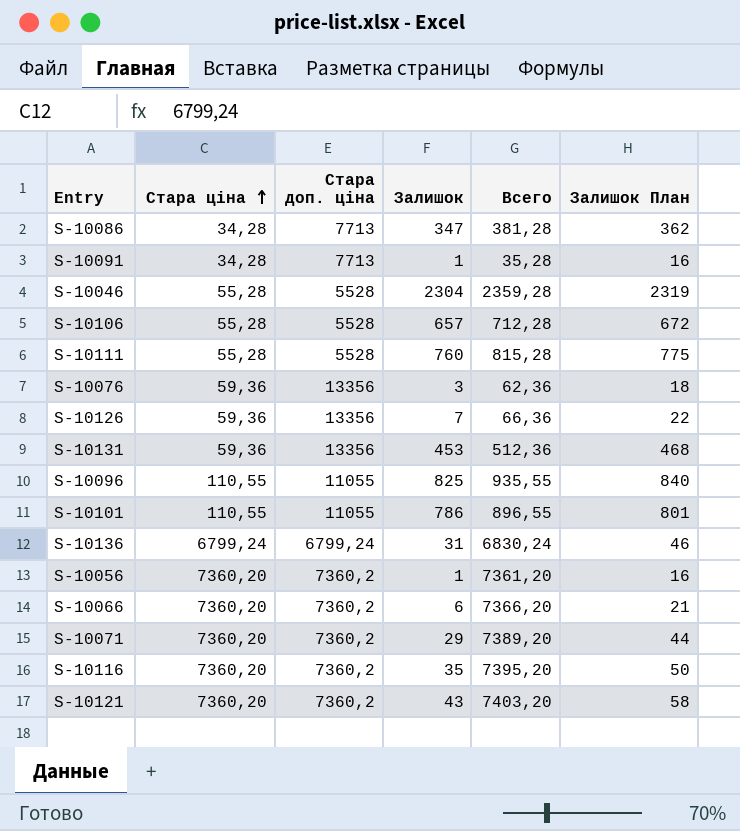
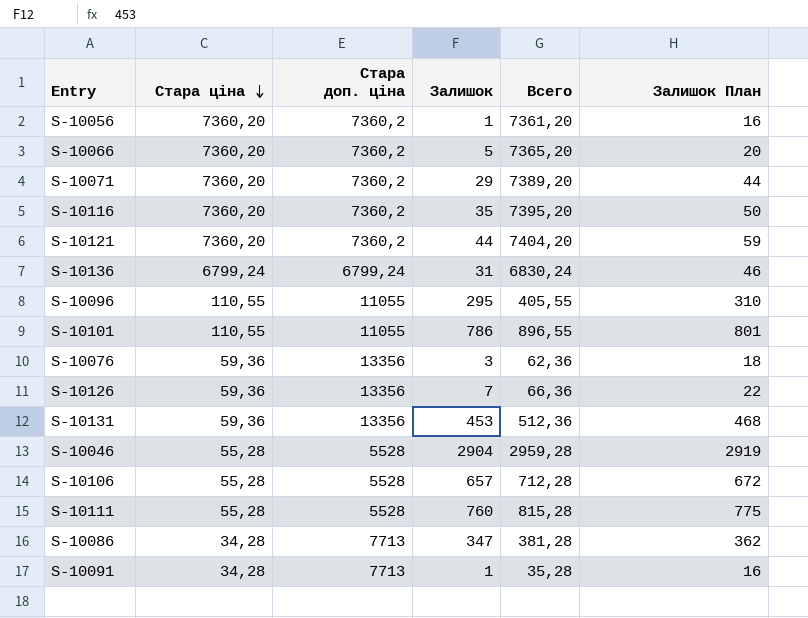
row order: Стара ціна ascending -> Стара ціна descending
S-10066 | Залишок: 6 -> 5
S-10066 | Всего: 7366,20 -> 7365,20
S-10066 | Залишок План: 21 -> 20
S-10121 | Залишок: 43 -> 44
S-10121 | Всего: 7403,20 -> 7404,20
S-10121 | Залишок План: 58 -> 59
S-10096 | Залишок: 825 -> 295
S-10096 | Всего: 935,55 -> 405,55
S-10096 | Залишок План: 840 -> 310
S-10046 | Залишок: 2304 -> 2904
S-10046 | Всего: 2359,28 -> 2959,28
S-10046 | Залишок План: 2319 -> 2919

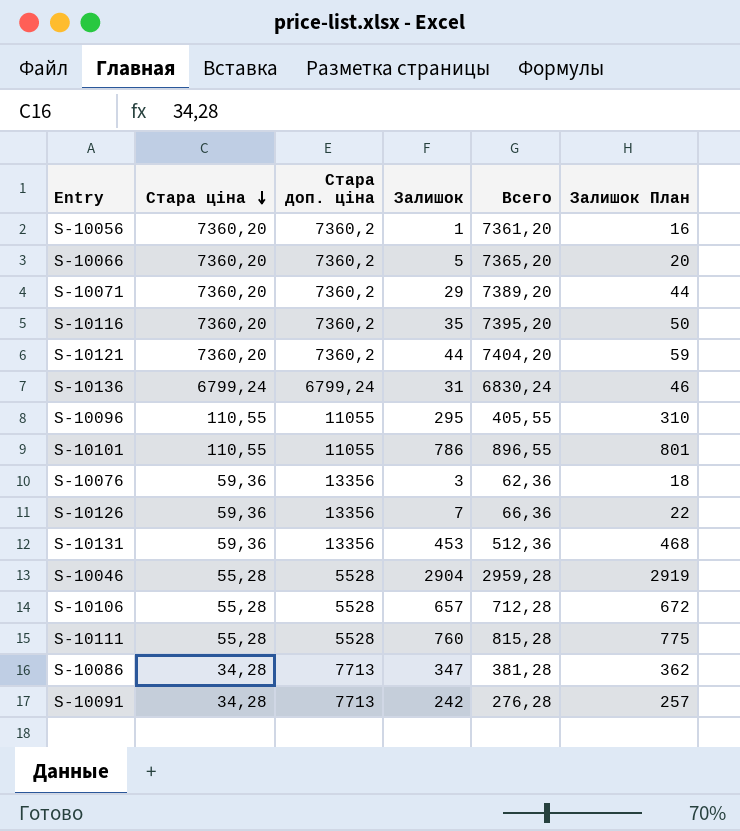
S-10091 | Залишок: 1 -> 242
S-10091 | Всего: 35,28 -> 276,28
S-10091 | Залишок План: 16 -> 257

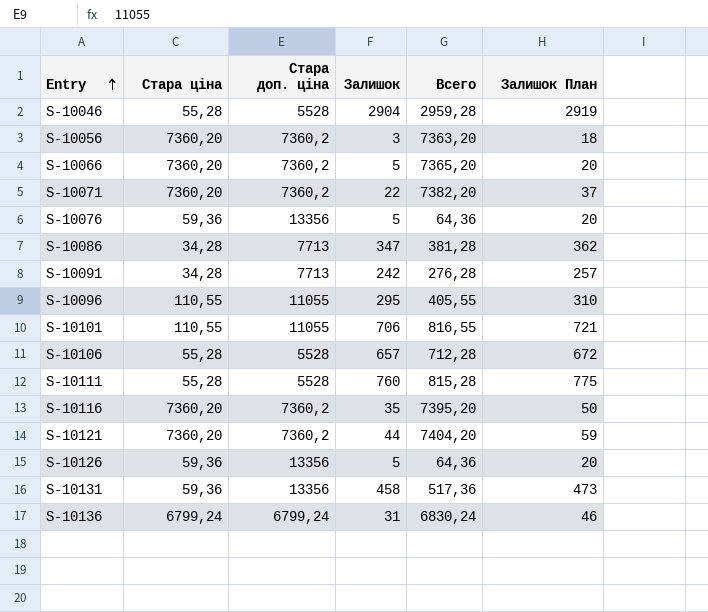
row order: Стара ціна descending -> Entry ascending
S-10056 | Залишок: 1 -> 3
S-10056 | Всего: 7361,20 -> 7363,20
S-10056 | Залишок План: 16 -> 18
S-10071 | Залишок: 29 -> 22
S-10071 | Всего: 7389,20 -> 7382,20
S-10071 | Залишок План: 44 -> 37
S-10076 | Залишок: 3 -> 5
S-10076 | Всего: 62,36 -> 64,36
S-10076 | Залишок План: 18 -> 20
S-10101 | Залишок: 786 -> 706
S-10101 | Всего: 896,55 -> 816,55
S-10101 | Залишок План: 801 -> 721
S-10126 | Залишок: 7 -> 5
S-10126 | Всего: 66,36 -> 64,36
S-10126 | Залишок План: 22 -> 20
S-10131 | Залишок: 453 -> 458
S-10131 | Всего: 512,36 -> 517,36
S-10131 | Залишок План: 468 -> 473

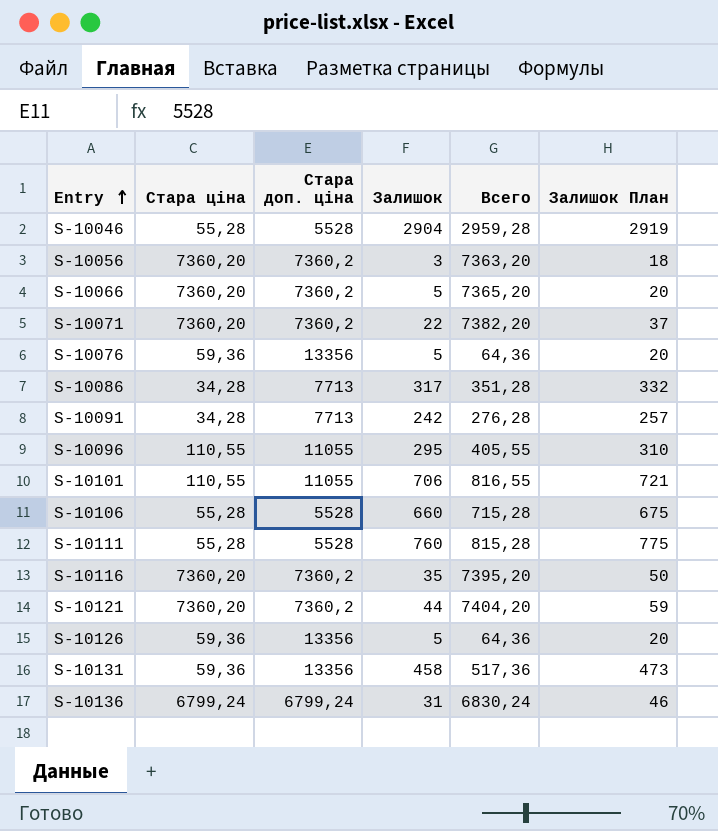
S-10086 | Залишок: 347 -> 317
S-10086 | Всего: 381,28 -> 351,28
S-10086 | Залишок План: 362 -> 332
S-10106 | Залишок: 657 -> 660
S-10106 | Всего: 712,28 -> 715,28
S-10106 | Залишок План: 672 -> 675

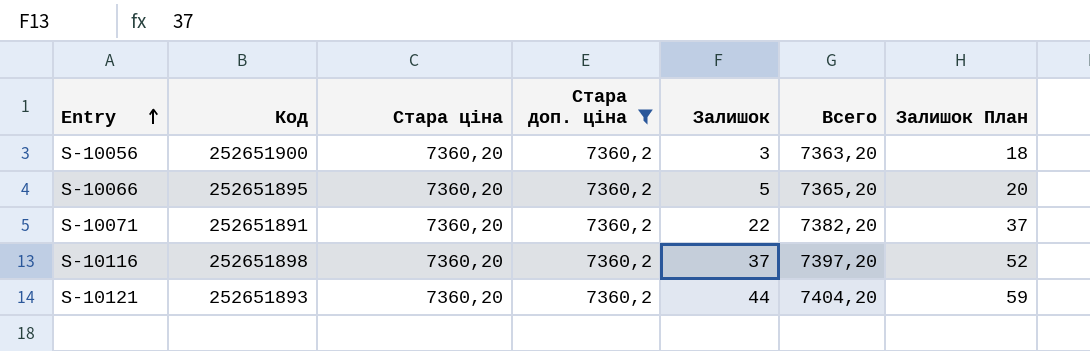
filter: none -> Стара доп. ціна = 7360,2
column Код | position: none -> 2
S-10116 | Залишок: 35 -> 37
S-10116 | Всего: 7395,20 -> 7397,20
S-10116 | Залишок План: 50 -> 52

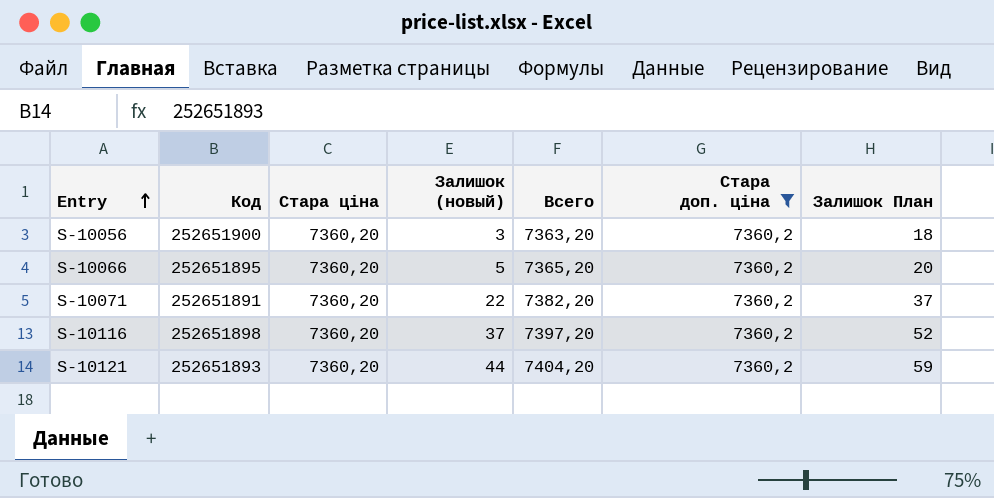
column name: Залишок -> Залишок (новый)
column Стара доп. ціна | position: 4 -> 6

